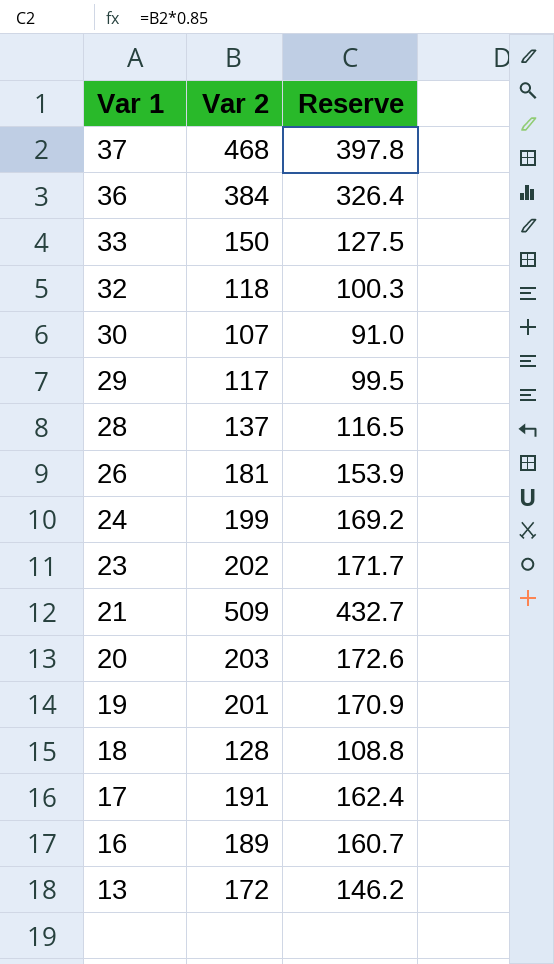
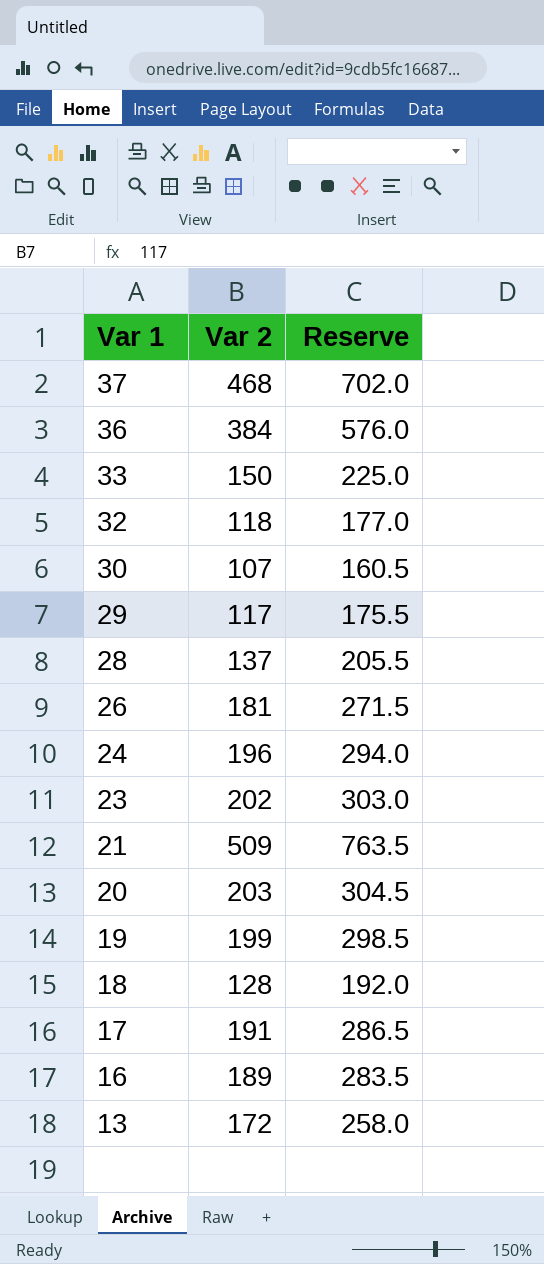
column Reserve | formula: [Var 2] * 0.85 -> [Var 2] * 1.5
24 | Var 2: 199 -> 196
19 | Var 2: 201 -> 199

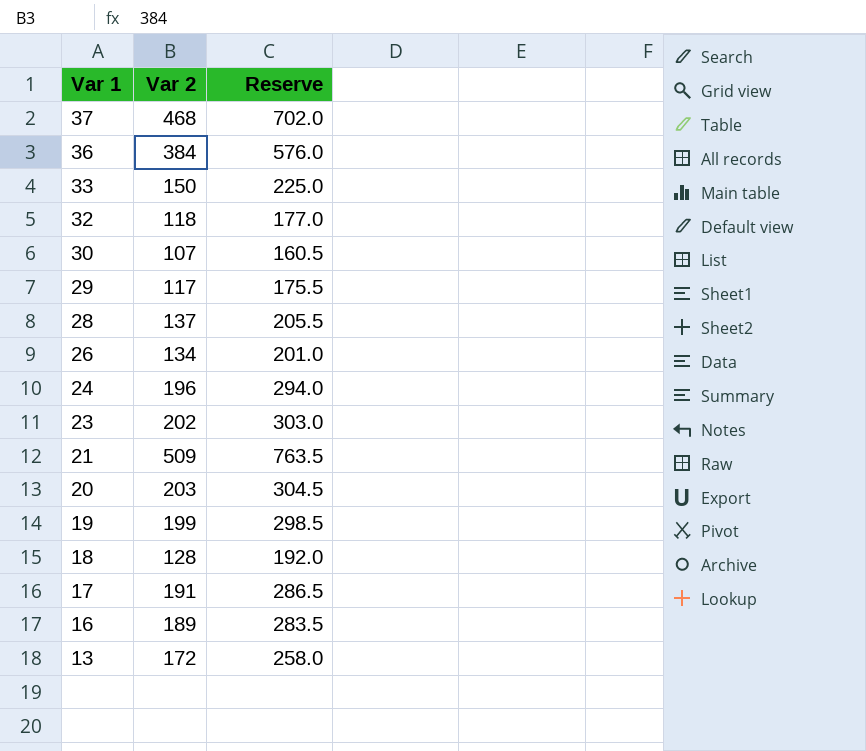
26 | Var 2: 181 -> 134
26 | Reserve: 271.5 -> 201.0

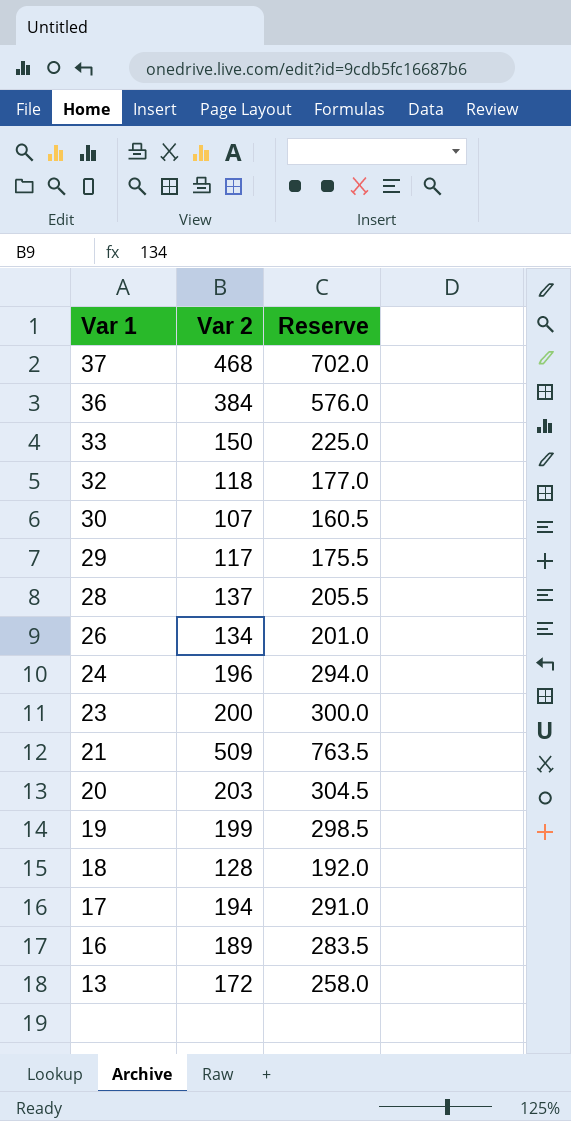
23 | Var 2: 202 -> 200
23 | Reserve: 303.0 -> 300.0
17 | Var 2: 191 -> 194
17 | Reserve: 286.5 -> 291.0

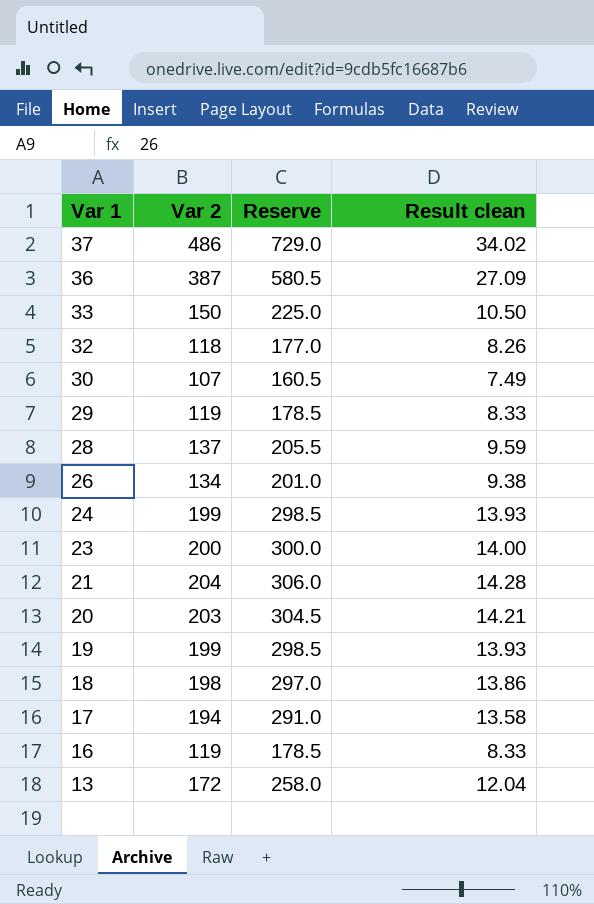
column Result clean | formula: none -> [Var 2] * 0.07
37 | Var 2: 468 -> 486
37 | Reserve: 702.0 -> 729.0
36 | Var 2: 384 -> 387
36 | Reserve: 576.0 -> 580.5
29 | Var 2: 117 -> 119
29 | Reserve: 175.5 -> 178.5
24 | Var 2: 196 -> 199
24 | Reserve: 294.0 -> 298.5
21 | Var 2: 509 -> 204
21 | Reserve: 763.5 -> 306.0
18 | Var 2: 128 -> 198
18 | Reserve: 192.0 -> 297.0
16 | Var 2: 189 -> 119
16 | Reserve: 283.5 -> 178.5

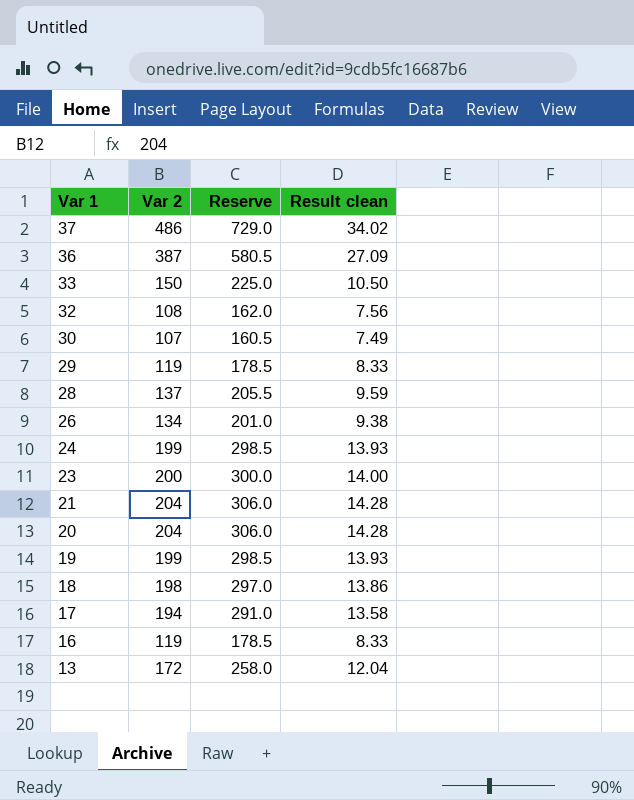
32 | Var 2: 118 -> 108
32 | Reserve: 177.0 -> 162.0
32 | Result clean: 8.26 -> 7.56
20 | Var 2: 203 -> 204
20 | Reserve: 304.5 -> 306.0
20 | Result clean: 14.21 -> 14.28

